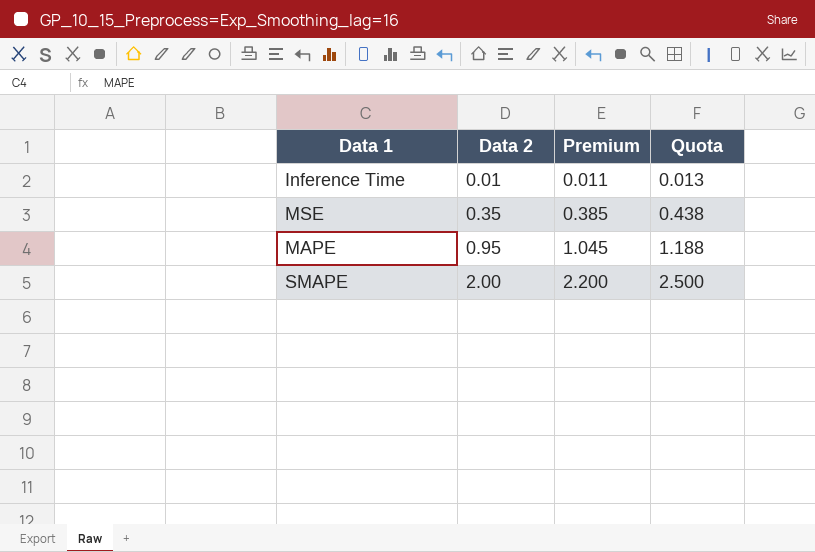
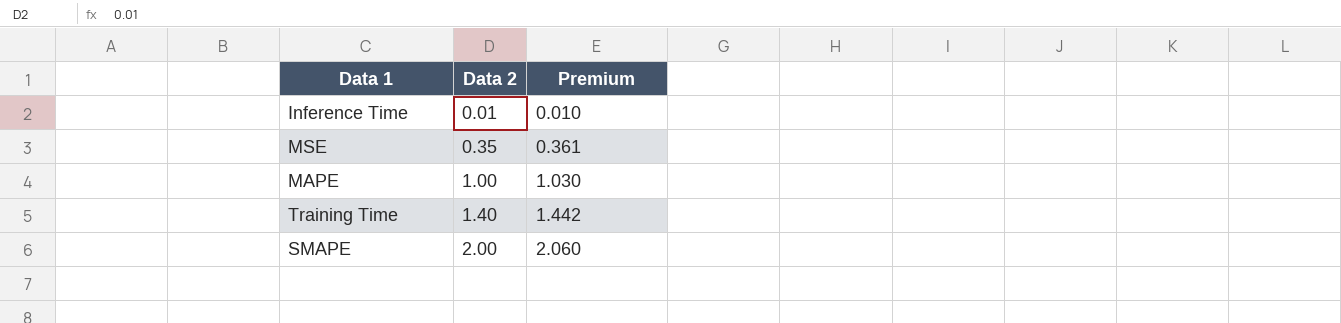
column Quota | formula: [Data 2] * 1.25 -> none
column Premium | formula: [Data 2] * 1.1 -> [Data 2] * 1.03
MAPE | Data 2: 0.95 -> 1.00
row Training Time: none -> 1.40 | 1.442

